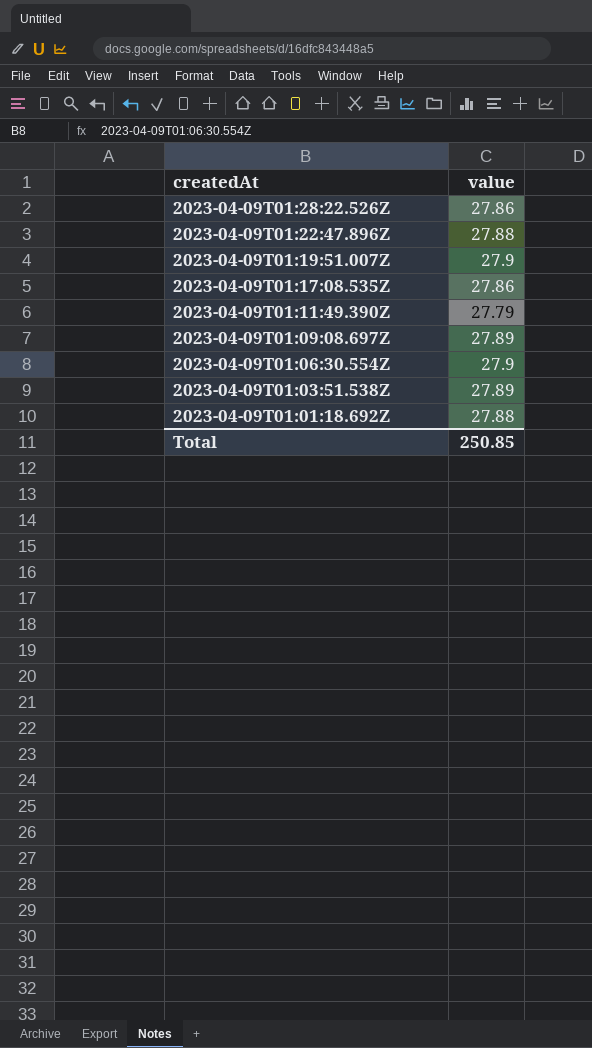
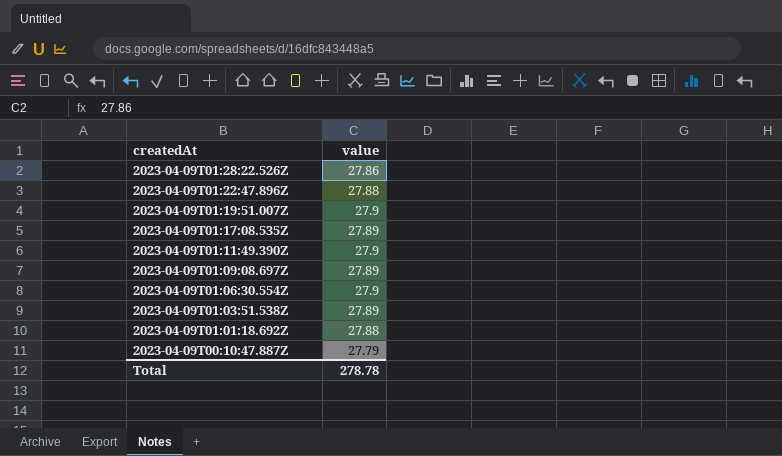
2023-04-09T01:17:08.535Z | value: 27.86 -> 27.89
2023-04-09T01:11:49.390Z | value: 27.79 -> 27.9
row 2023-04-09T00:10:47.887Z: none -> 27.79
Total | value: 250.85 -> 278.78

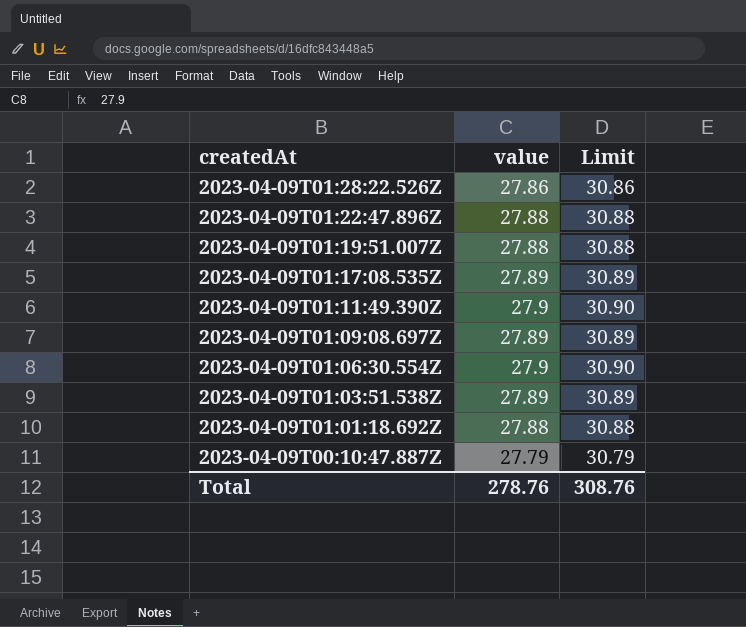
column Limit | formula: none -> [value] + 3
2023-04-09T01:19:51.007Z | value: 27.9 -> 27.88
Total | value: 278.78 -> 278.76

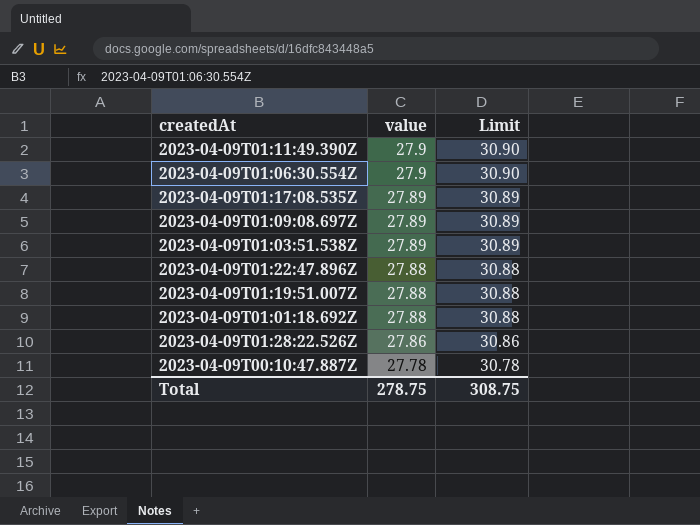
row order: createdAt descending -> value descending
2023-04-09T00:10:47.887Z | value: 27.79 -> 27.78
2023-04-09T00:10:47.887Z | Limit: 30.79 -> 30.78
Total | value: 278.76 -> 278.75
Total | Limit: 308.76 -> 308.75

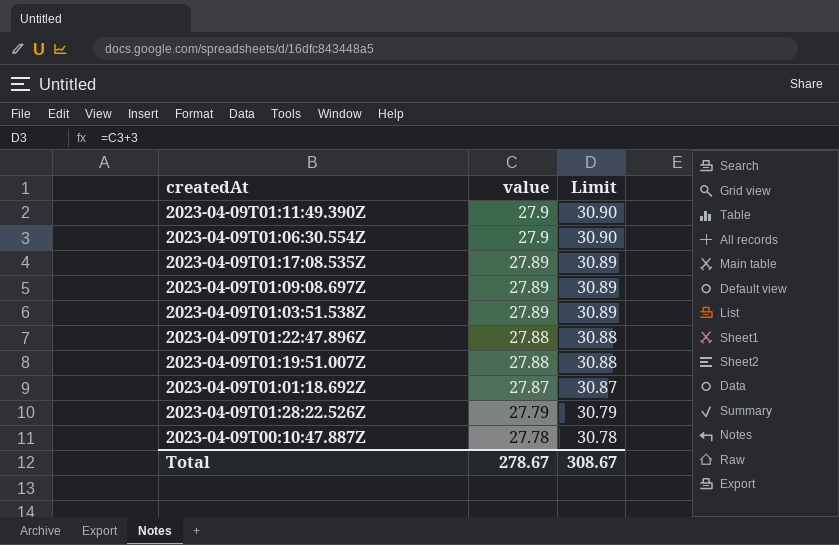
2023-04-09T01:01:18.692Z | value: 27.88 -> 27.87
2023-04-09T01:01:18.692Z | Limit: 30.88 -> 30.87
2023-04-09T01:28:22.526Z | value: 27.86 -> 27.79
2023-04-09T01:28:22.526Z | Limit: 30.86 -> 30.79
Total | value: 278.75 -> 278.67
Total | Limit: 308.75 -> 308.67

